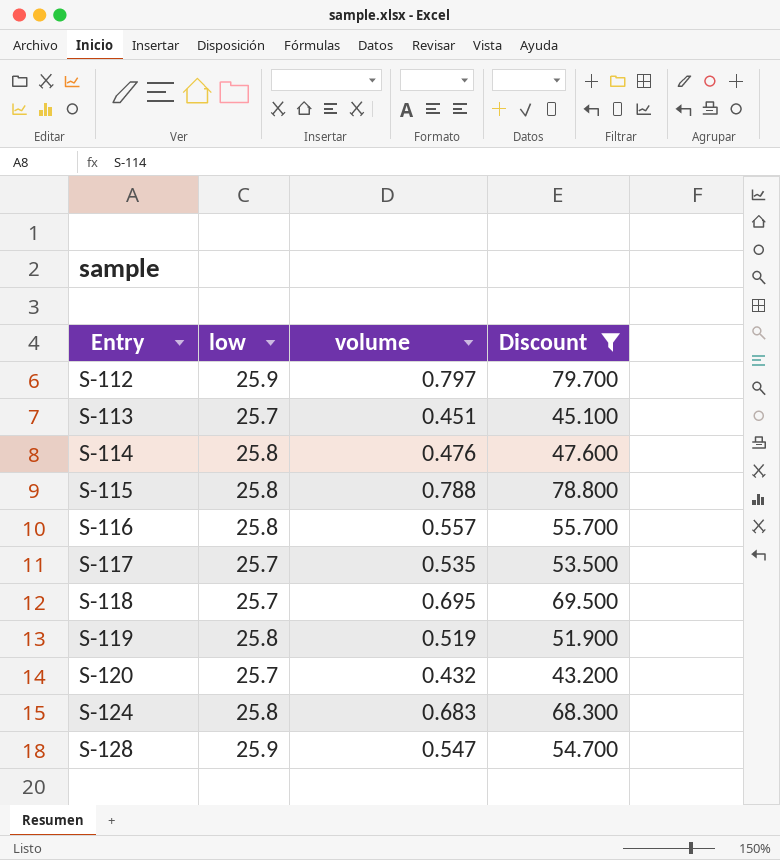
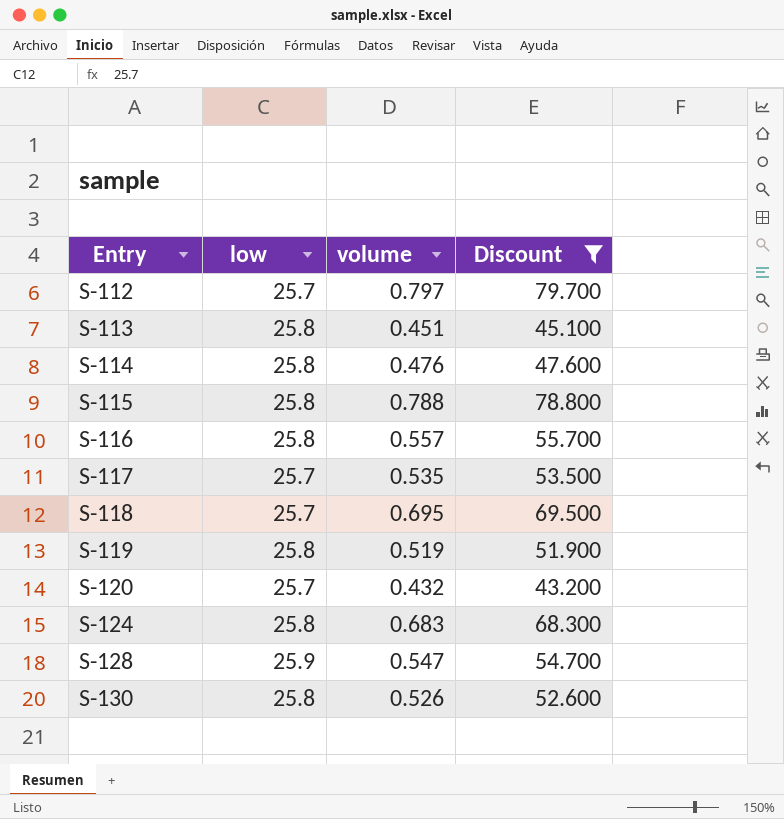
S-112 | low: 25.9 -> 25.7
S-113 | low: 25.7 -> 25.8
row S-130: none -> 25.8 | 0.526 | 52.600

